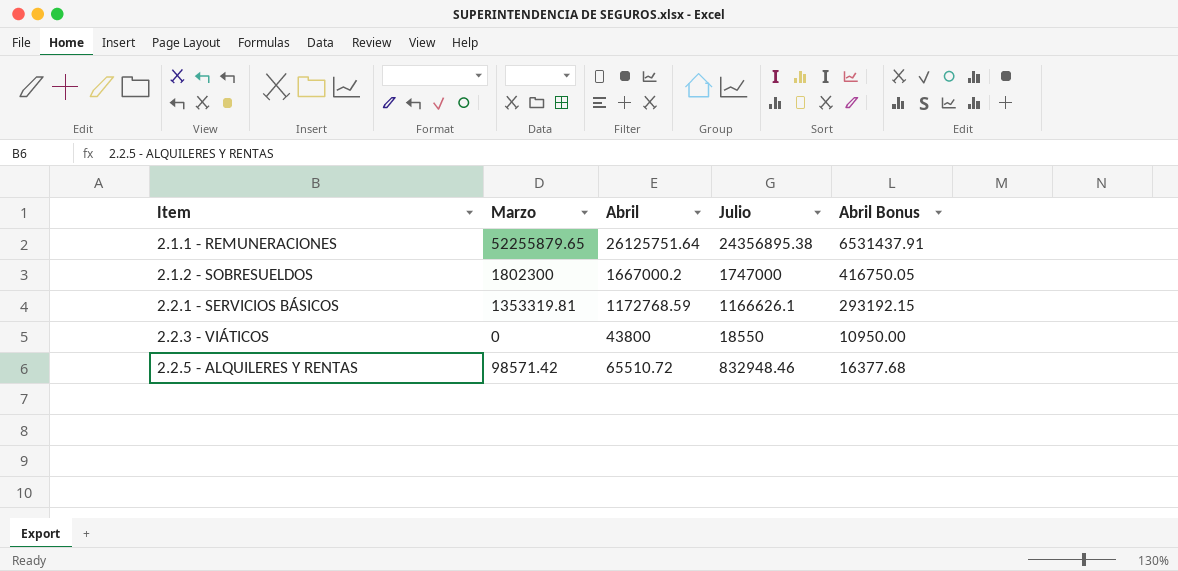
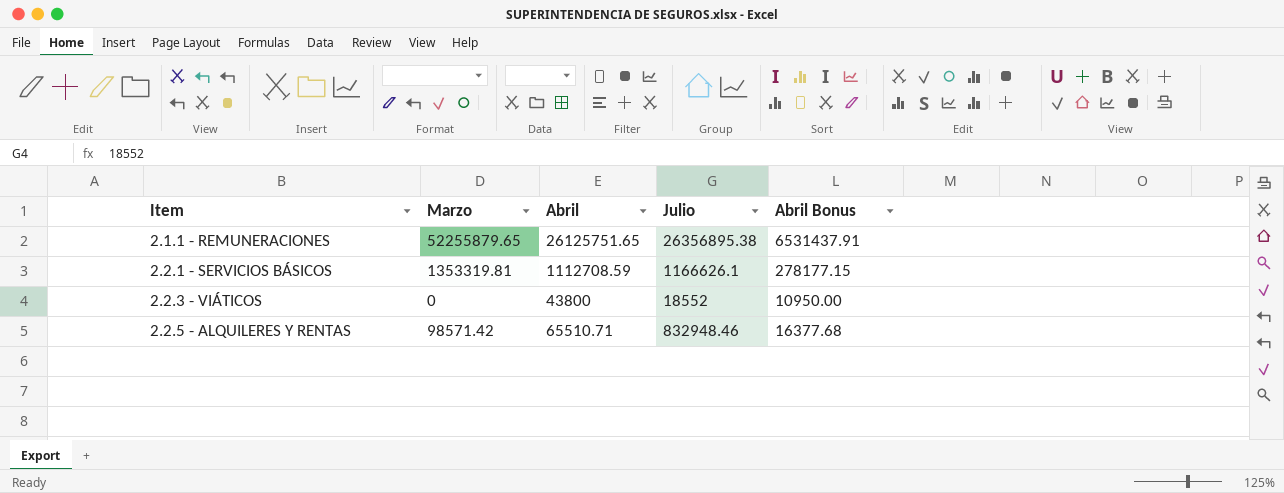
row 2.1.2 - SOBRESUELDOS: 1802300 | 1667000.2 | 1747000 | 416750.05 -> none
2.1.1 - REMUNERACIONES | Abril: 26125751.64 -> 26125751.65
2.1.1 - REMUNERACIONES | Julio: 24356895.38 -> 26356895.38
2.2.1 - SERVICIOS BÁSICOS | Abril: 1172768.59 -> 1112708.59
2.2.1 - SERVICIOS BÁSICOS | Abril Bonus: 293192.15 -> 278177.15
2.2.3 - VIÁTICOS | Julio: 18550 -> 18552
2.2.5 - ALQUILERES Y RENTAS | Abril: 65510.72 -> 65510.71

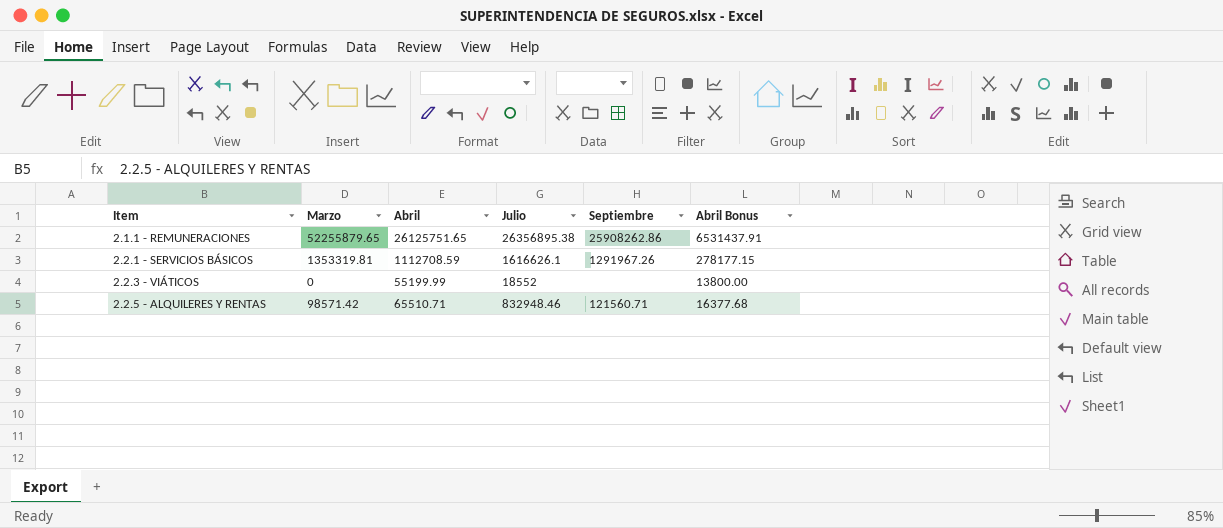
column Septiembre | position: none -> 5
2.2.1 - SERVICIOS BÁSICOS | Julio: 1166626.1 -> 1616626.1
2.2.3 - VIÁTICOS | Abril: 43800 -> 55199.99
2.2.3 - VIÁTICOS | Abril Bonus: 10950.00 -> 13800.00

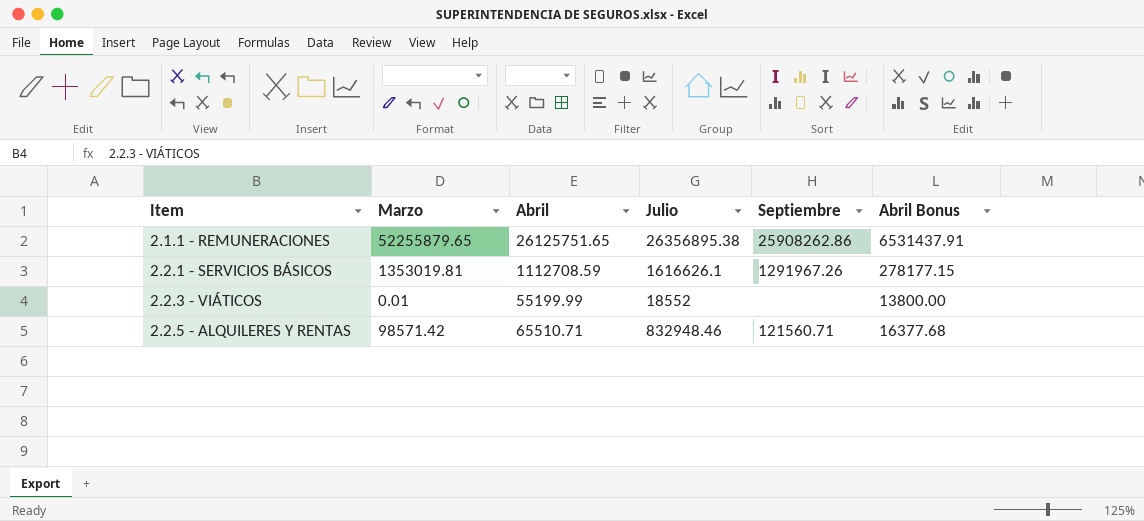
2.2.1 - SERVICIOS BÁSICOS | Marzo: 1353319.81 -> 1353019.81
2.2.3 - VIÁTICOS | Marzo: 0 -> 0.01

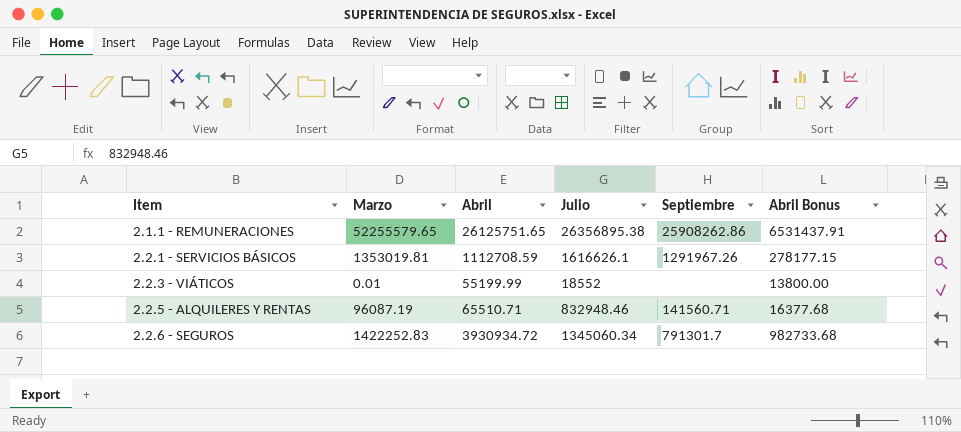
2.1.1 - REMUNERACIONES | Marzo: 52255879.65 -> 52255579.65
2.2.5 - ALQUILERES Y RENTAS | Marzo: 98571.42 -> 96087.19
2.2.5 - ALQUILERES Y RENTAS | Septiembre: 121560.71 -> 141560.71
row 2.2.6 - SEGUROS: none -> 1422252.83 | 3930934.72 | 1345060.34 | 791301.7 | 982733.68

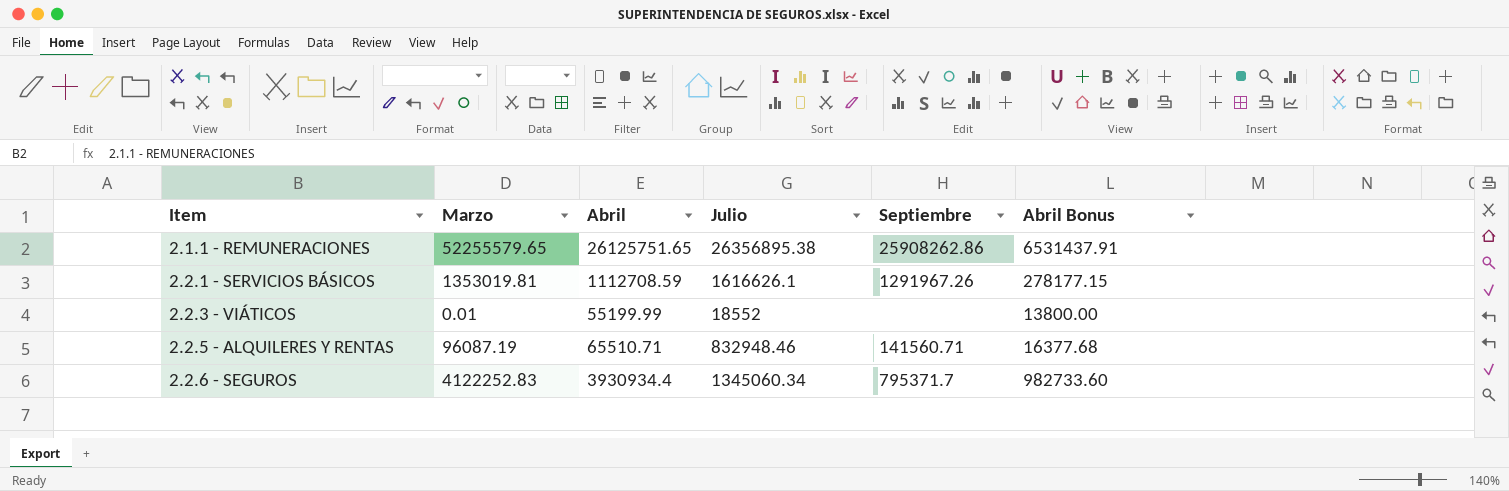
2.2.6 - SEGUROS | Marzo: 1422252.83 -> 4122252.83
2.2.6 - SEGUROS | Abril: 3930934.72 -> 3930934.4
2.2.6 - SEGUROS | Septiembre: 791301.7 -> 795371.7
2.2.6 - SEGUROS | Abril Bonus: 982733.68 -> 982733.60

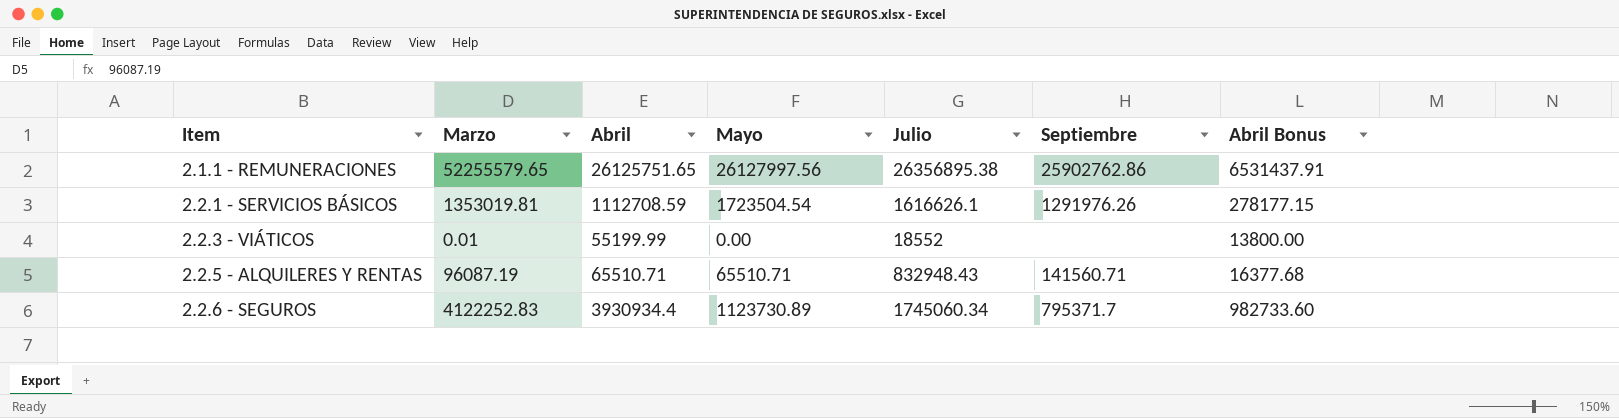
column Mayo | position: none -> 4
2.1.1 - REMUNERACIONES | Septiembre: 25908262.86 -> 25902762.86
2.2.1 - SERVICIOS BÁSICOS | Septiembre: 1291967.26 -> 1291976.26
2.2.5 - ALQUILERES Y RENTAS | Julio: 832948.46 -> 832948.43
2.2.6 - SEGUROS | Julio: 1345060.34 -> 1745060.34

